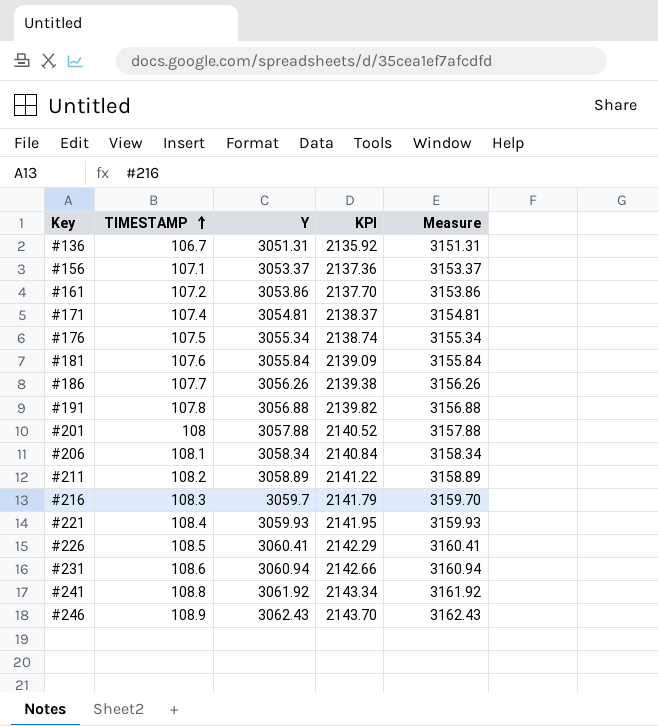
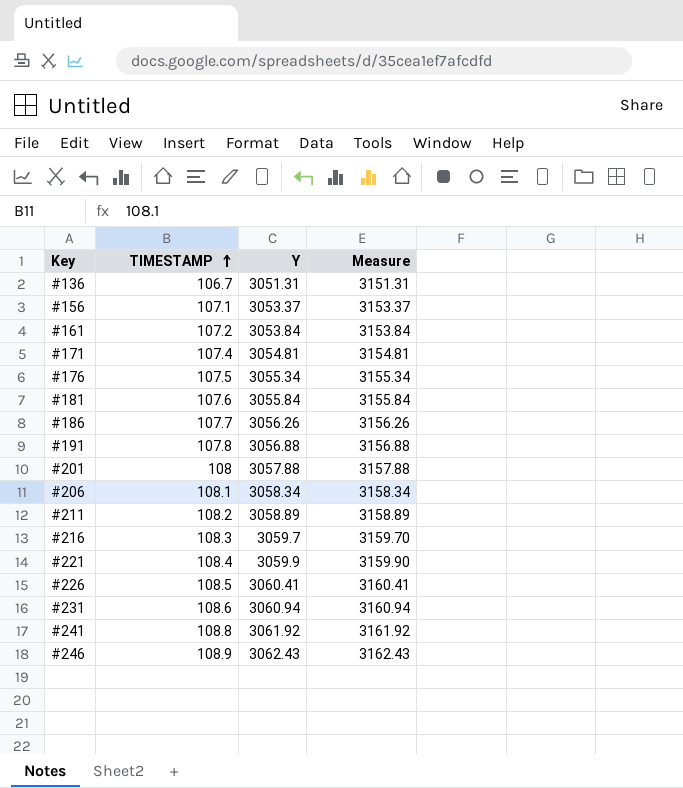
column KPI | formula: [Y] * 0.7 -> none
#161 | Y: 3053.86 -> 3053.84
#161 | Measure: 3153.86 -> 3153.84
#221 | Y: 3059.93 -> 3059.9
#221 | Measure: 3159.93 -> 3159.90

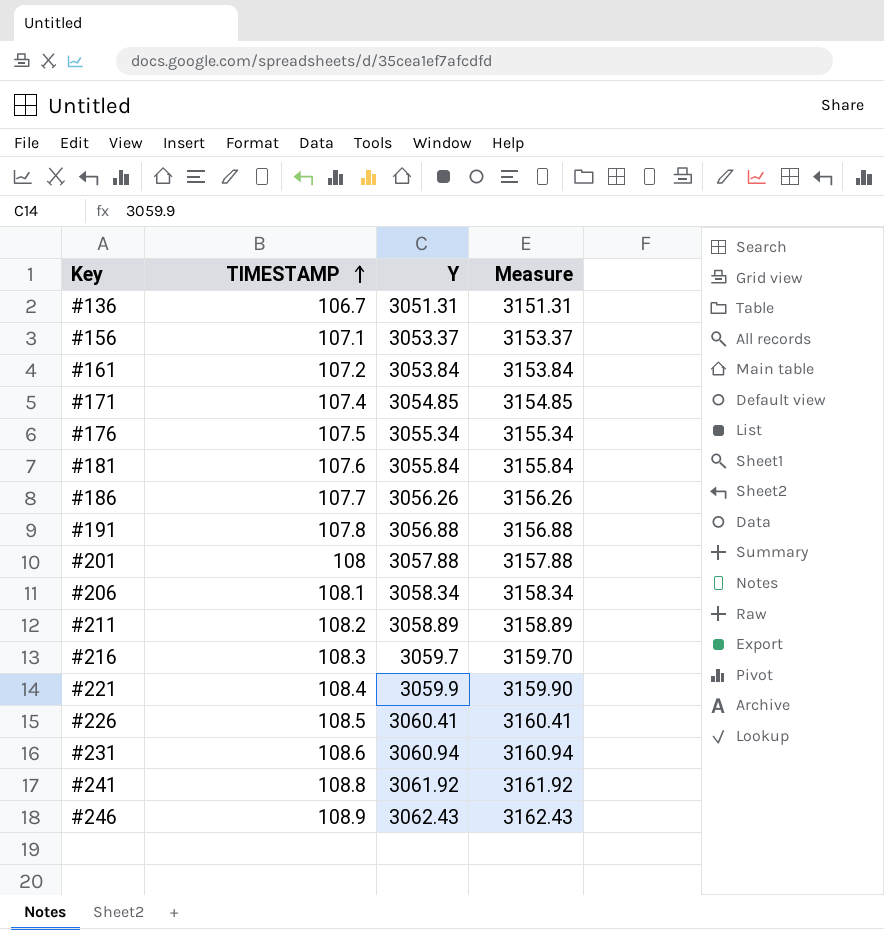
#171 | Y: 3054.81 -> 3054.85
#171 | Measure: 3154.81 -> 3154.85

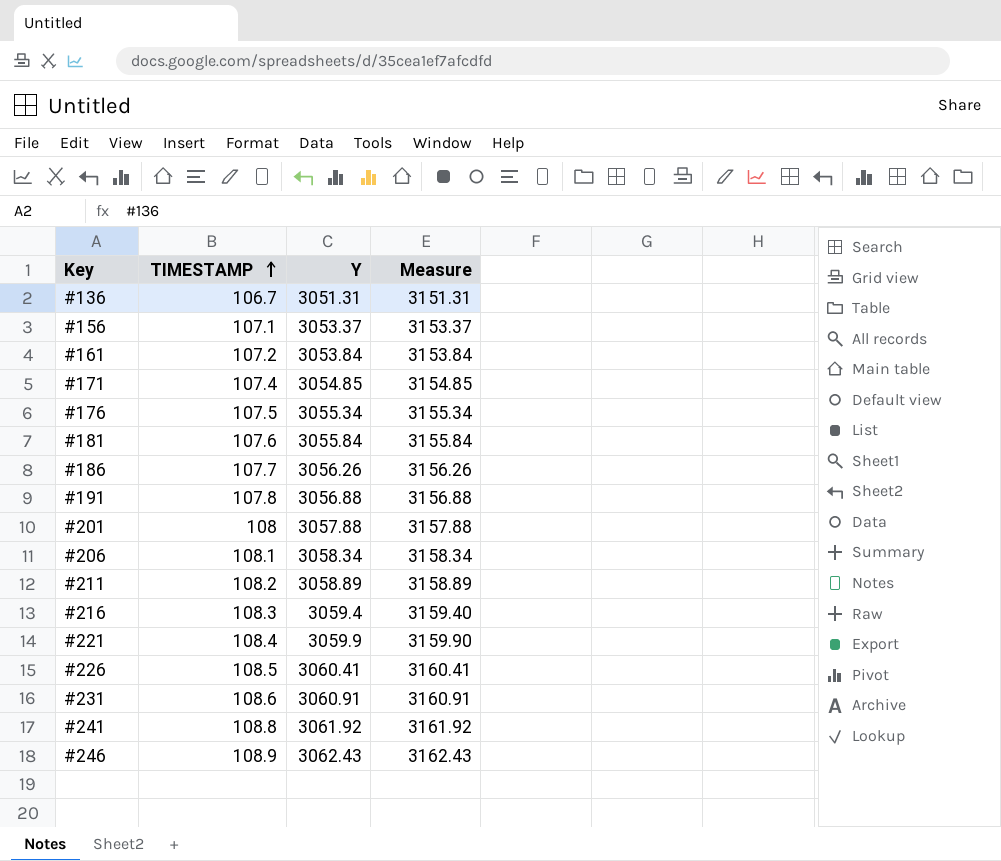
#216 | Y: 3059.7 -> 3059.4
#216 | Measure: 3159.70 -> 3159.40
#231 | Y: 3060.94 -> 3060.91
#231 | Measure: 3160.94 -> 3160.91

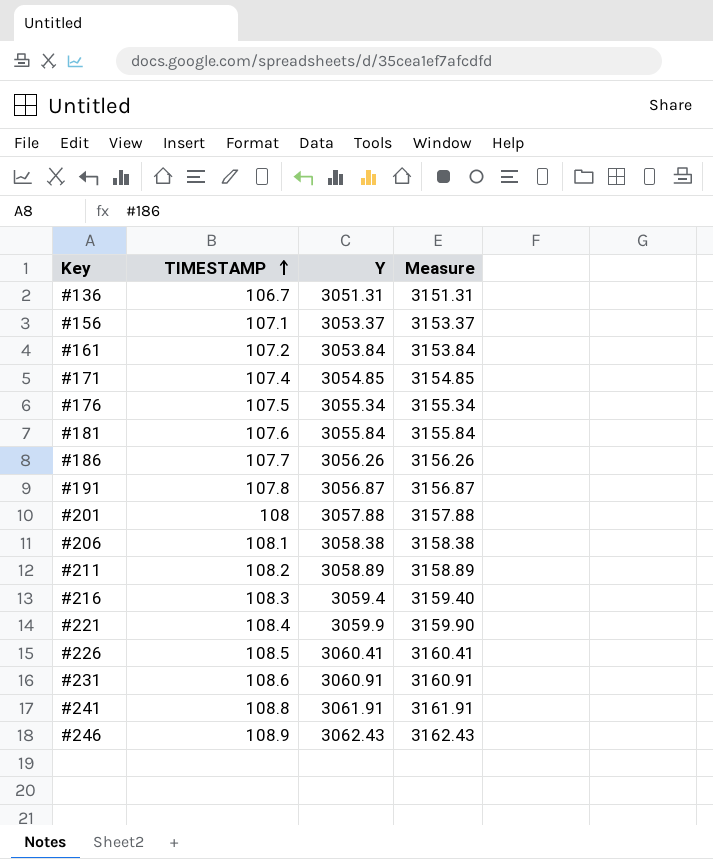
#191 | Y: 3056.88 -> 3056.87
#191 | Measure: 3156.88 -> 3156.87
#206 | Y: 3058.34 -> 3058.38
#206 | Measure: 3158.34 -> 3158.38
#241 | Y: 3061.92 -> 3061.91
#241 | Measure: 3161.92 -> 3161.91

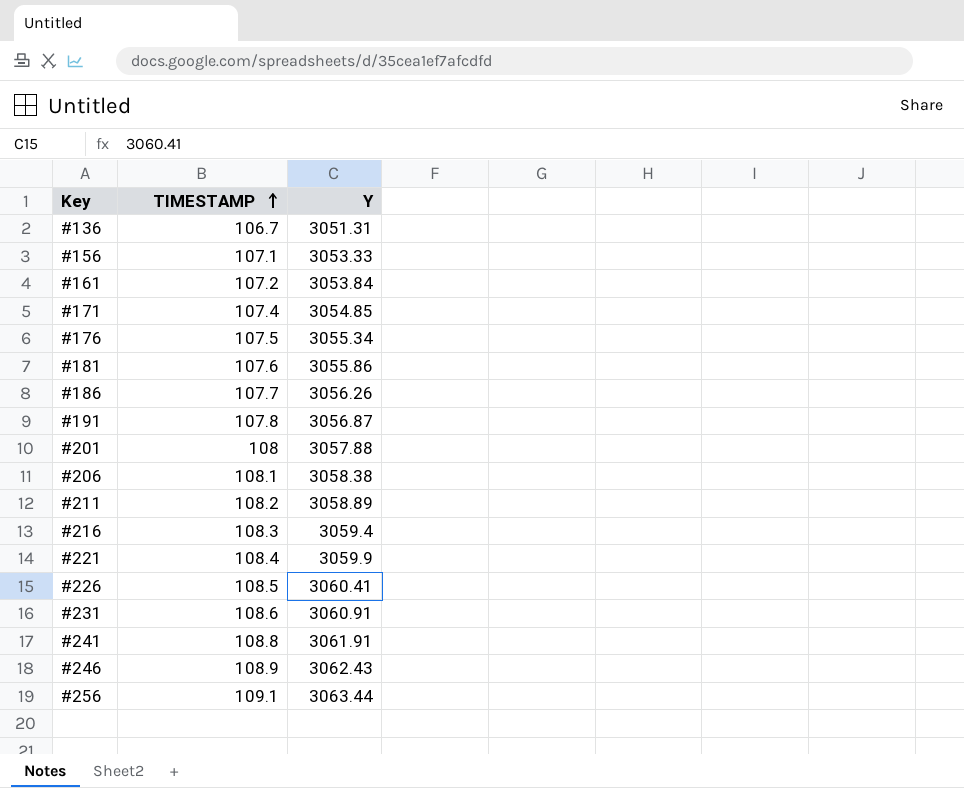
column Measure | formula: [Y] + 100 -> none
#156 | Y: 3053.37 -> 3053.33
#181 | Y: 3055.84 -> 3055.86
row #256: none -> 109.1 | 3063.44

